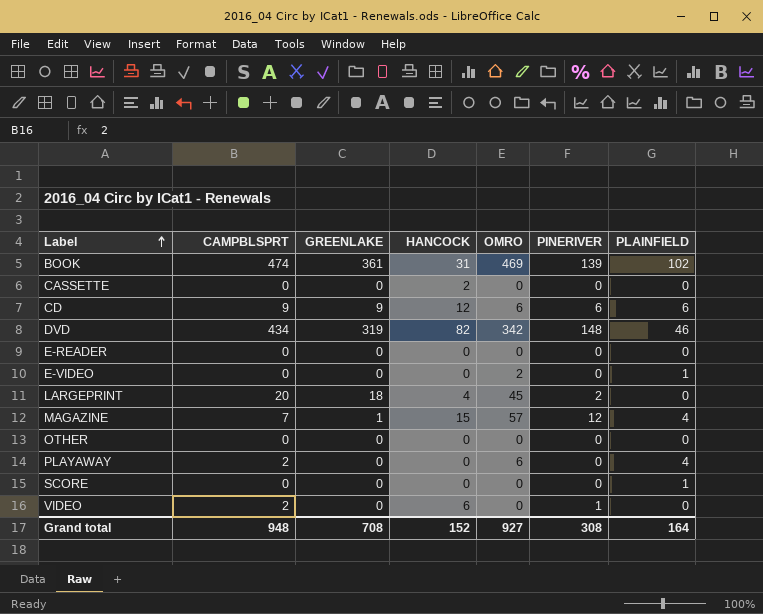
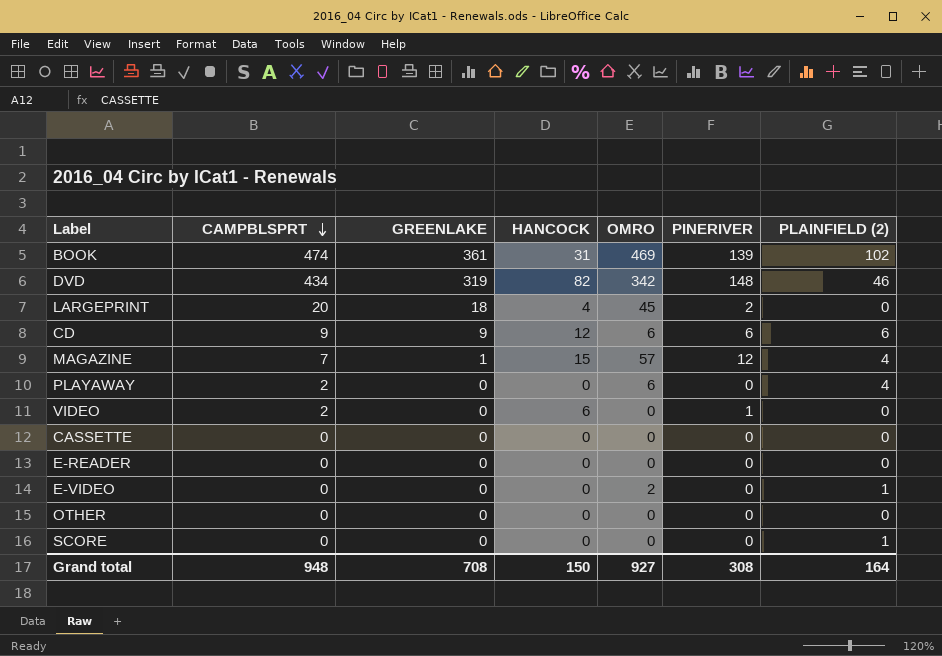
row order: Label ascending -> CAMPBLSPRT descending
column name: PLAINFIELD -> PLAINFIELD (2)
CASSETTE | HANCOCK: 2 -> 0
Grand total | HANCOCK: 152 -> 150

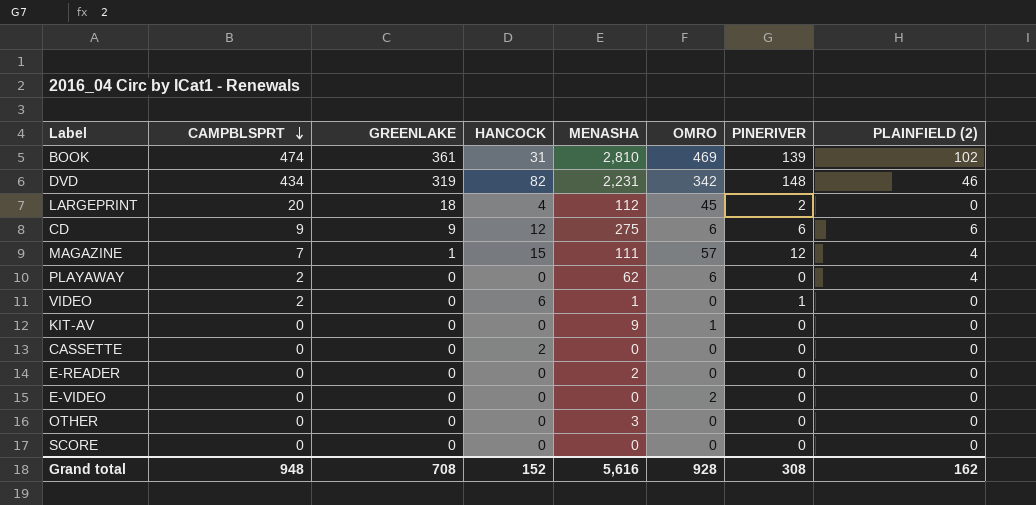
column MENASHA | position: none -> 5
row KIT-AV: none -> 0 | 0 | 0 | 9 | 1 | 0 | 0
CASSETTE | HANCOCK: 0 -> 2
E-VIDEO | PLAINFIELD (2): 1 -> 0
SCORE | PLAINFIELD (2): 1 -> 0
Grand total | HANCOCK: 150 -> 152
Grand total | OMRO: 927 -> 928
Grand total | PLAINFIELD (2): 164 -> 162

